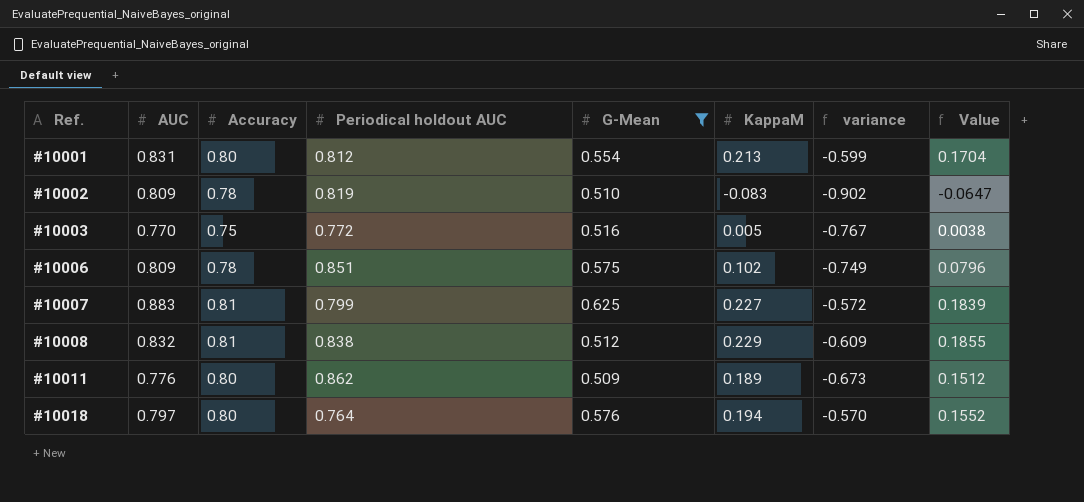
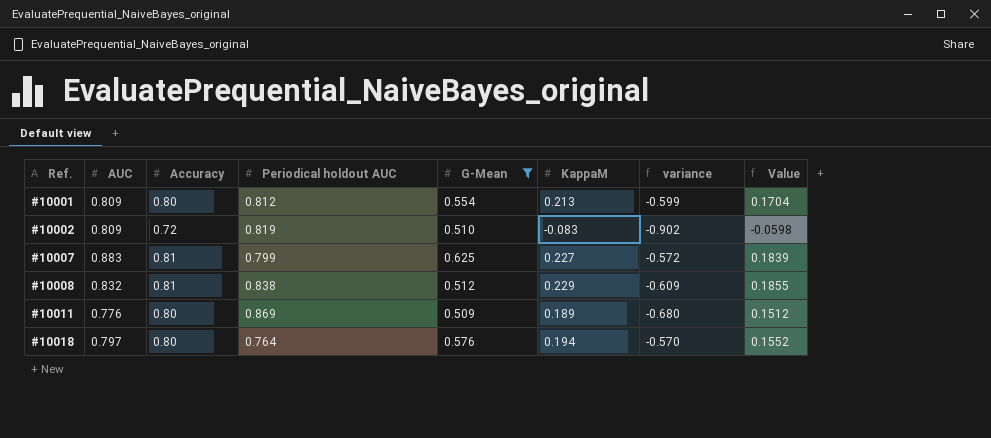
row #10003: 0.770 | 0.75 | 0.772 | 0.516 | 0.005 | -0.767 | 0.0038 -> none
row #10006: 0.809 | 0.78 | 0.851 | 0.575 | 0.102 | -0.749 | 0.0796 -> none
#10001 | AUC: 0.831 -> 0.809
#10002 | Accuracy: 0.78 -> 0.72
#10002 | Value: -0.0647 -> -0.0598
#10011 | Periodical holdout AUC: 0.862 -> 0.869
#10011 | variance: -0.673 -> -0.680

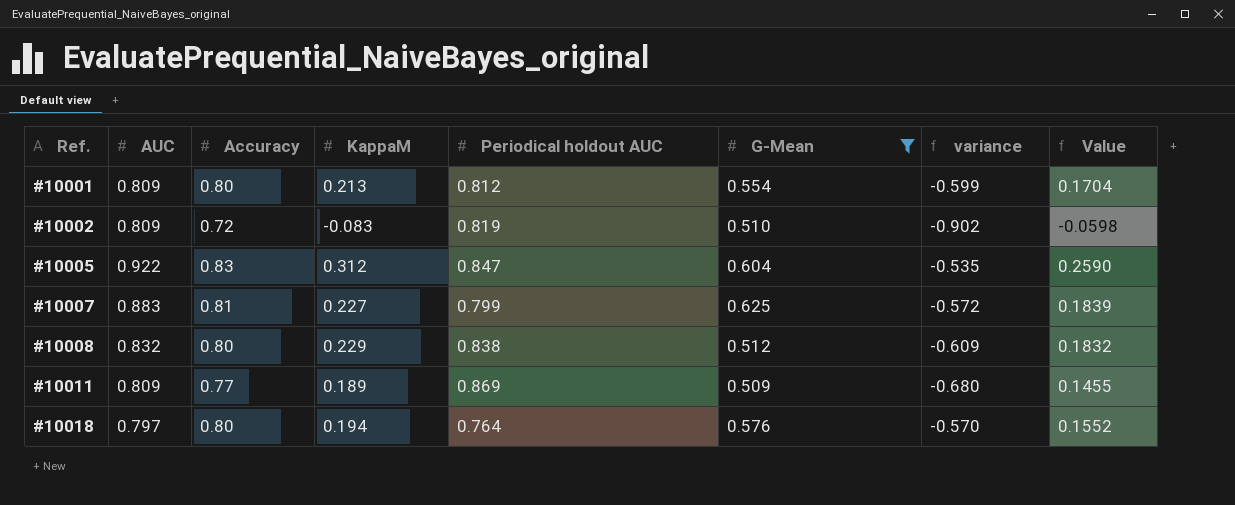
column KappaM | position: 6 -> 4
row #10005: none -> 0.922 | 0.83 | 0.312 | 0.847 | 0.604 | -0.535 | 0.2590
#10008 | Accuracy: 0.81 -> 0.80
#10008 | Value: 0.1855 -> 0.1832
#10011 | AUC: 0.776 -> 0.809
#10011 | Accuracy: 0.80 -> 0.77
#10011 | Value: 0.1512 -> 0.1455

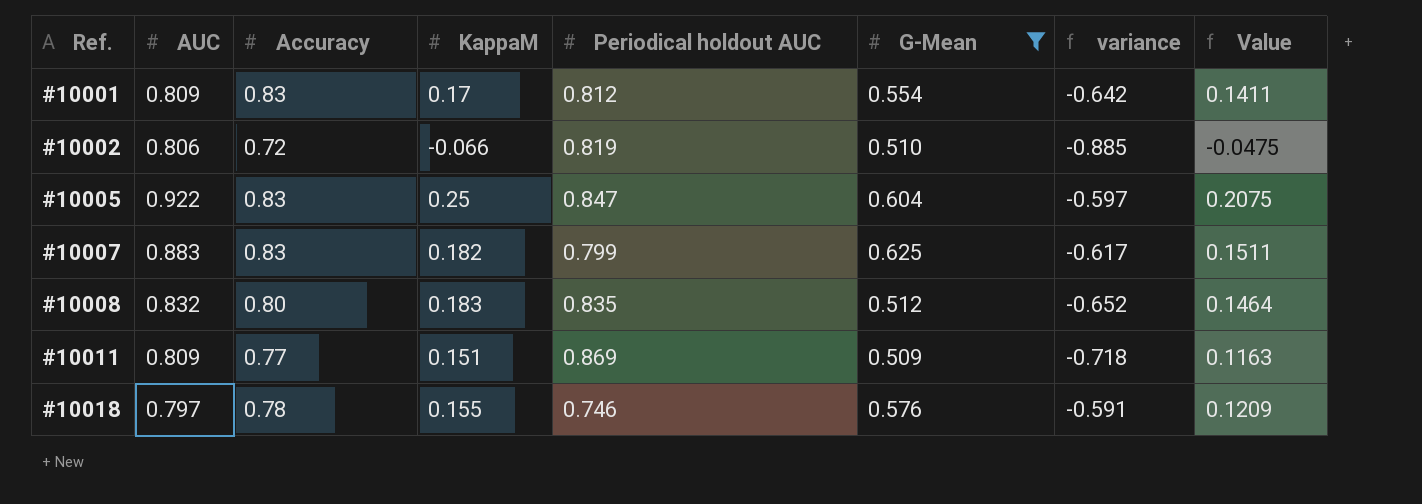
#10001 | Accuracy: 0.80 -> 0.83
#10001 | KappaM: 0.213 -> 0.17
#10001 | variance: -0.599 -> -0.642
#10001 | Value: 0.1704 -> 0.1411
#10002 | AUC: 0.809 -> 0.806
#10002 | KappaM: -0.083 -> -0.066
#10002 | variance: -0.902 -> -0.885
#10002 | Value: -0.0598 -> -0.0475
#10005 | KappaM: 0.312 -> 0.25
#10005 | variance: -0.535 -> -0.597
#10005 | Value: 0.2590 -> 0.2075
#10007 | Accuracy: 0.81 -> 0.83
#10007 | KappaM: 0.227 -> 0.182
#10007 | variance: -0.572 -> -0.617
#10007 | Value: 0.1839 -> 0.1511
#10008 | KappaM: 0.229 -> 0.183
#10008 | Periodical holdout AUC: 0.838 -> 0.835
#10008 | variance: -0.609 -> -0.652
#10008 | Value: 0.1832 -> 0.1464
#10011 | KappaM: 0.189 -> 0.151
#10011 | variance: -0.680 -> -0.718
#10011 | Value: 0.1455 -> 0.1163
#10018 | Accuracy: 0.80 -> 0.78
#10018 | KappaM: 0.194 -> 0.155
#10018 | Periodical holdout AUC: 0.764 -> 0.746
#10018 | variance: -0.570 -> -0.591
#10018 | Value: 0.1552 -> 0.1209

